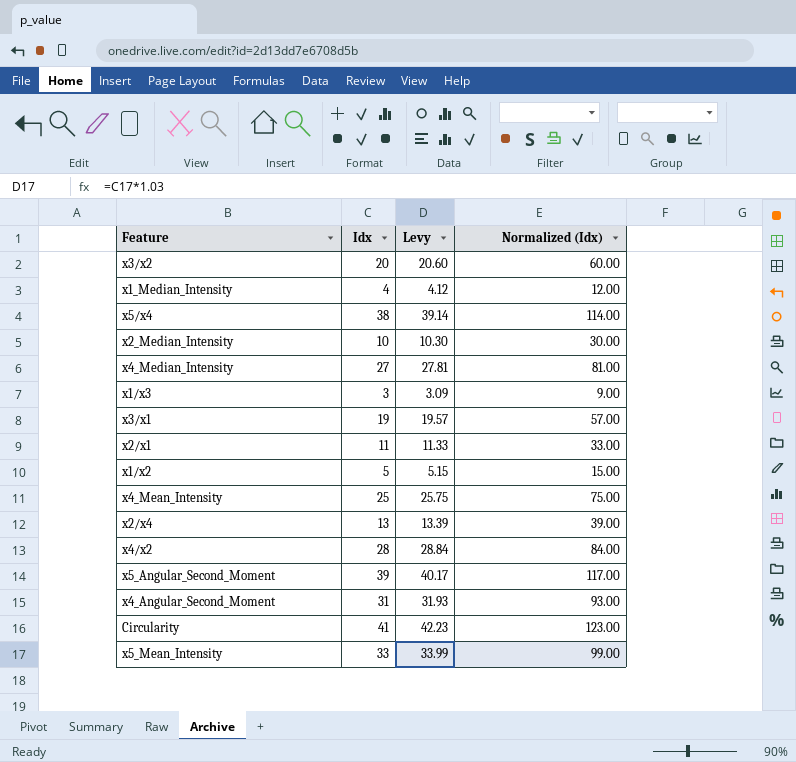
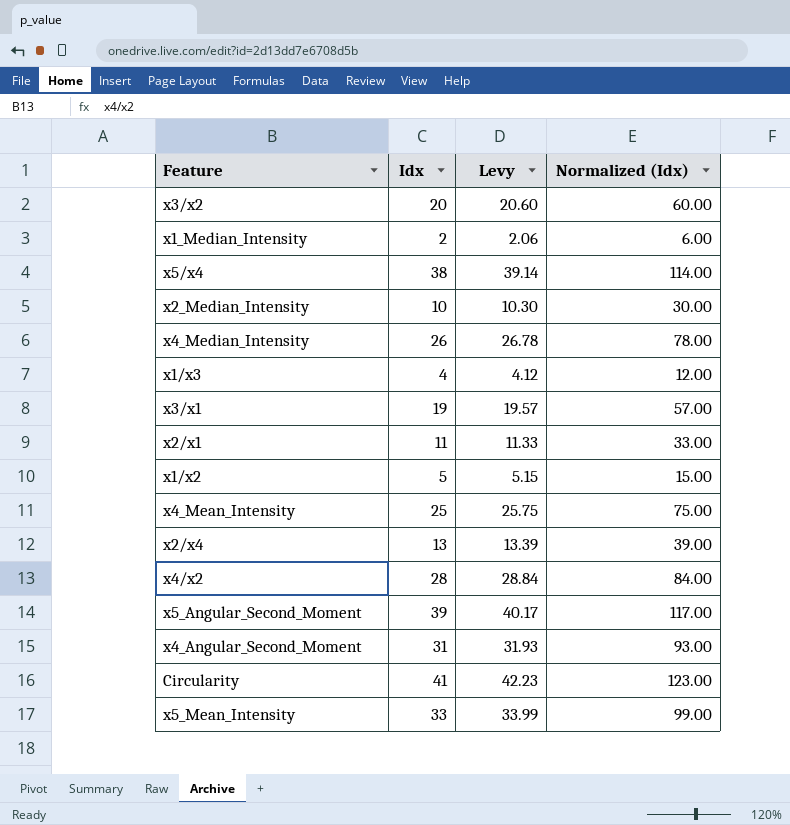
x1_Median_Intensity | Idx: 4 -> 2
x1_Median_Intensity | Levy: 4.12 -> 2.06
x1_Median_Intensity | Normalized (Idx): 12.00 -> 6.00
x4_Median_Intensity | Idx: 27 -> 26
x4_Median_Intensity | Levy: 27.81 -> 26.78
x4_Median_Intensity | Normalized (Idx): 81.00 -> 78.00
x1/x3 | Idx: 3 -> 4
x1/x3 | Levy: 3.09 -> 4.12
x1/x3 | Normalized (Idx): 9.00 -> 12.00

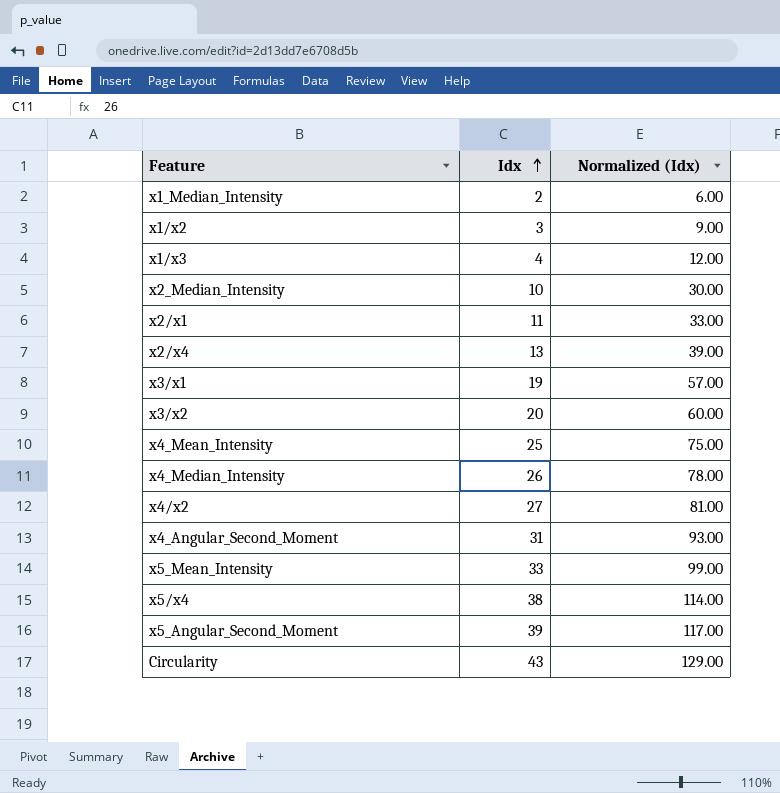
row order: none -> Idx ascending
column Levy | formula: [Idx] * 1.03 -> none
x1/x2 | Idx: 5 -> 3
x1/x2 | Normalized (Idx): 15.00 -> 9.00
x4/x2 | Idx: 28 -> 27
x4/x2 | Normalized (Idx): 84.00 -> 81.00
Circularity | Idx: 41 -> 43
Circularity | Normalized (Idx): 123.00 -> 129.00

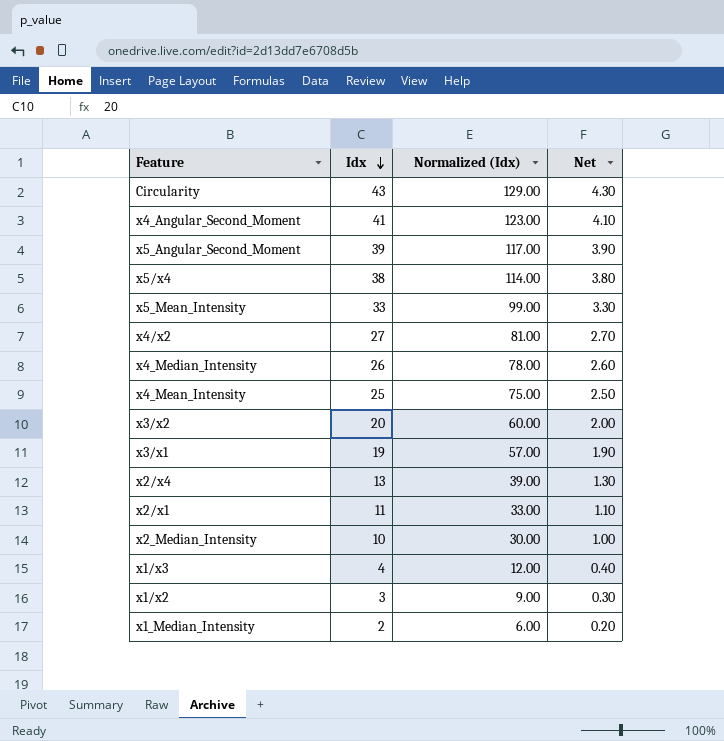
row order: Idx ascending -> Idx descending
column Net | formula: none -> [Idx] * 0.1
x4_Angular_Second_Moment | Idx: 31 -> 41
x4_Angular_Second_Moment | Normalized (Idx): 93.00 -> 123.00

